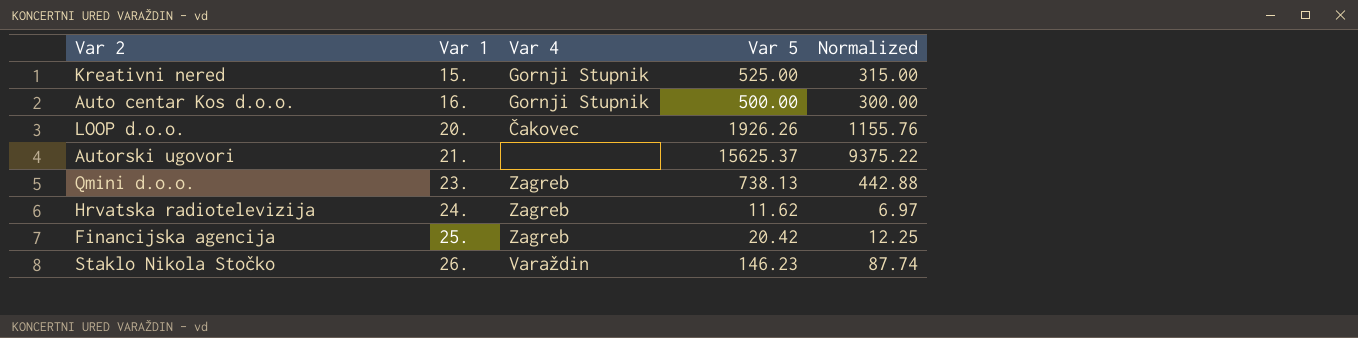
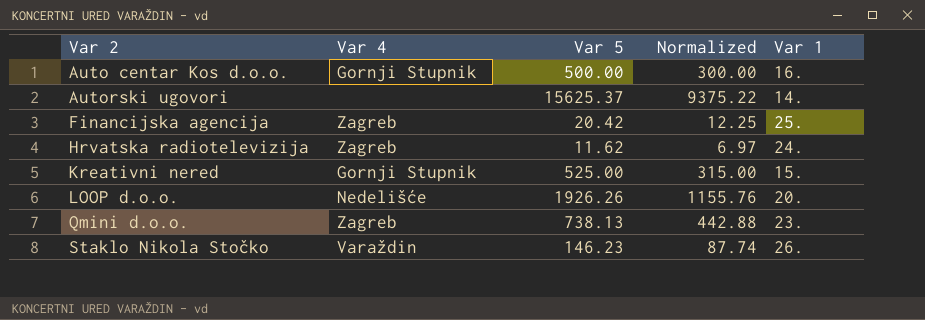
row order: Var 1 ascending -> Var 2 ascending
column Var 1 | position: 2 -> 5
Autorski ugovori | Var 1: 21. -> 14.
LOOP d.o.o. | Var 4: Čakovec -> Nedelišće

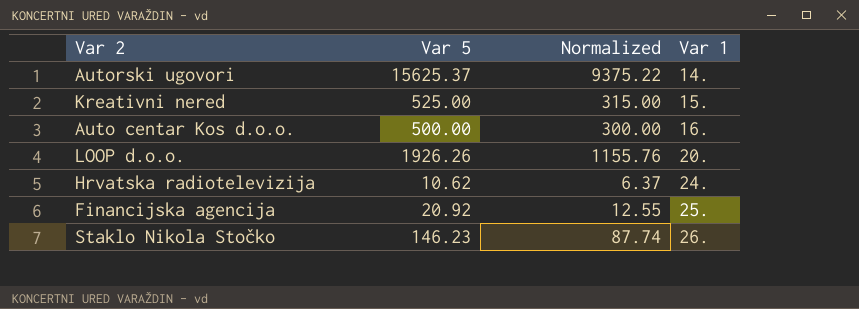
row order: Var 2 ascending -> Var 1 ascending
column Var 4 | position: 2 -> none
row Qmini d.o.o.: Zagreb | 738.13 | 442.88 | 23. -> none
Hrvatska radiotelevizija | Var 5: 11.62 -> 10.62
Hrvatska radiotelevizija | Normalized: 6.97 -> 6.37
Financijska agencija | Var 5: 20.42 -> 20.92
Financijska agencija | Normalized: 12.25 -> 12.55

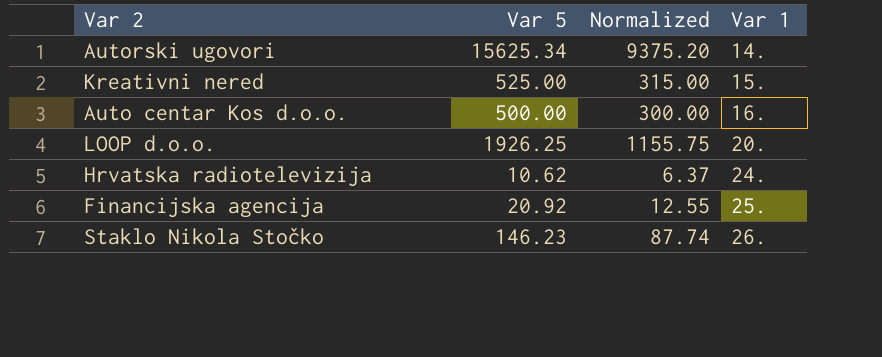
Autorski ugovori | Var 5: 15625.37 -> 15625.34
Autorski ugovori | Normalized: 9375.22 -> 9375.20
LOOP d.o.o. | Var 5: 1926.26 -> 1926.25
LOOP d.o.o. | Normalized: 1155.76 -> 1155.75

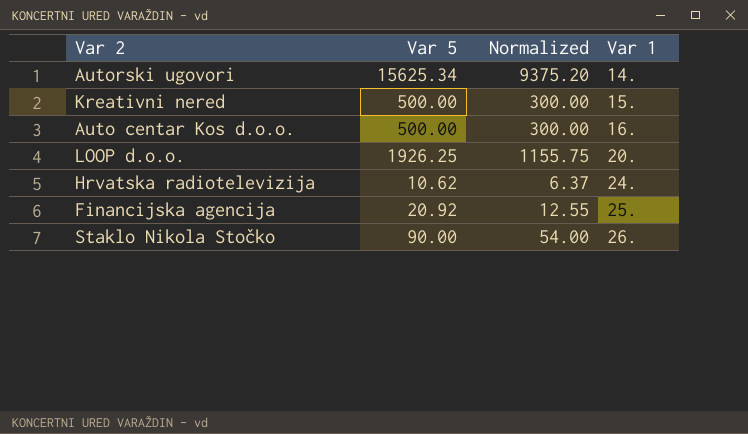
Kreativni nered | Var 5: 525.00 -> 500.00
Kreativni nered | Normalized: 315.00 -> 300.00
Staklo Nikola Stočko | Var 5: 146.23 -> 90.00
Staklo Nikola Stočko | Normalized: 87.74 -> 54.00

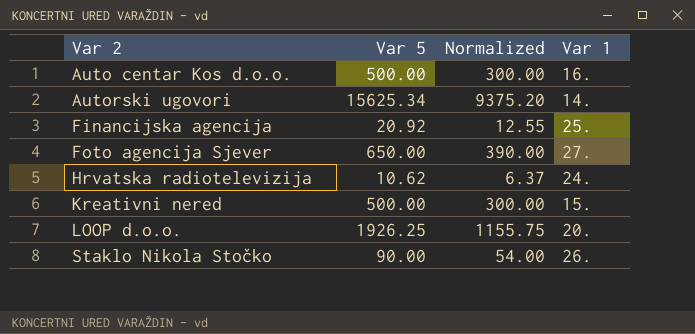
row order: Var 1 ascending -> Var 2 ascending
row Foto agencija Sjever: none -> 650.00 | 390.00 | 27.

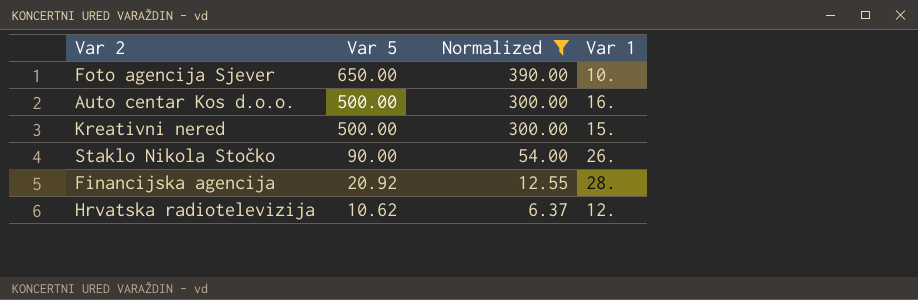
filter: none -> Normalized <= 390.00
row order: Var 2 ascending -> Var 5 descending
Foto agencija Sjever | Var 1: 27. -> 10.
Financijska agencija | Var 1: 25. -> 28.
Hrvatska radiotelevizija | Var 1: 24. -> 12.

